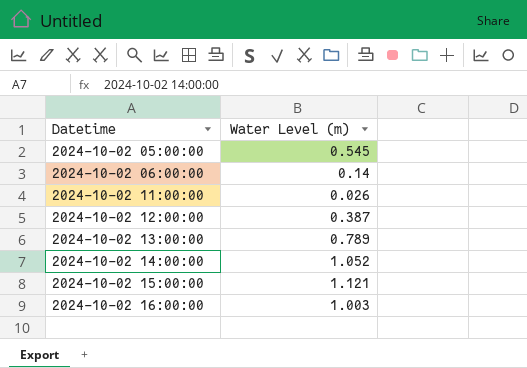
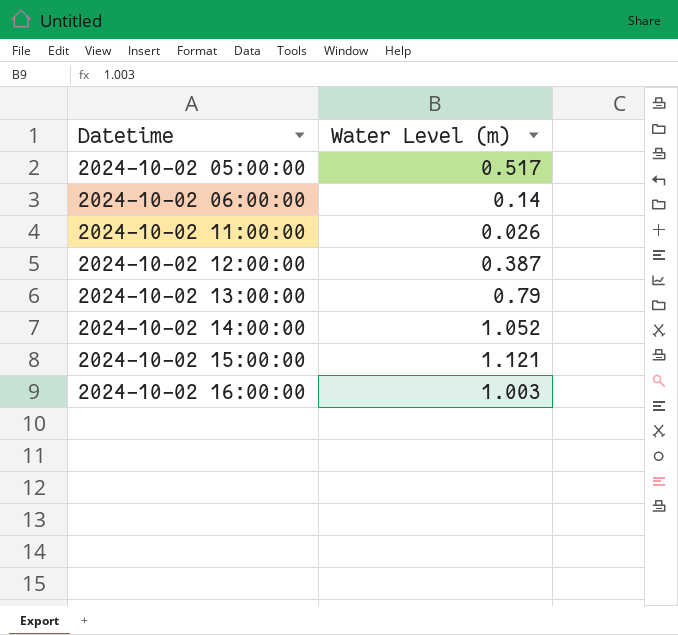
2024-10-02 05:00:00 | Water Level (m): 0.545 -> 0.517
2024-10-02 13:00:00 | Water Level (m): 0.789 -> 0.79

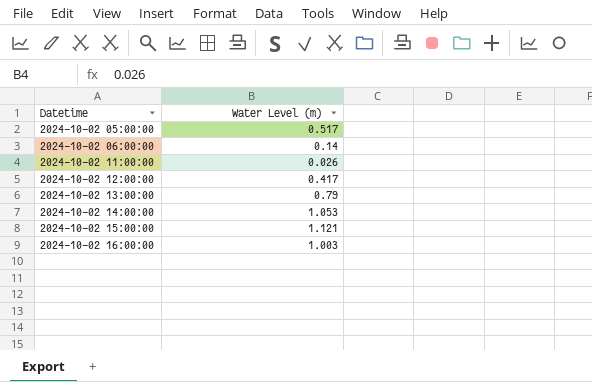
2024-10-02 12:00:00 | Water Level (m): 0.387 -> 0.417
2024-10-02 14:00:00 | Water Level (m): 1.052 -> 1.053

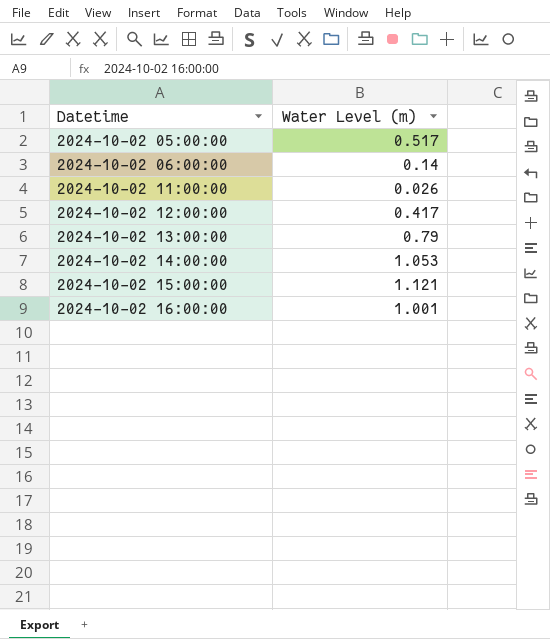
2024-10-02 16:00:00 | Water Level (m): 1.003 -> 1.001

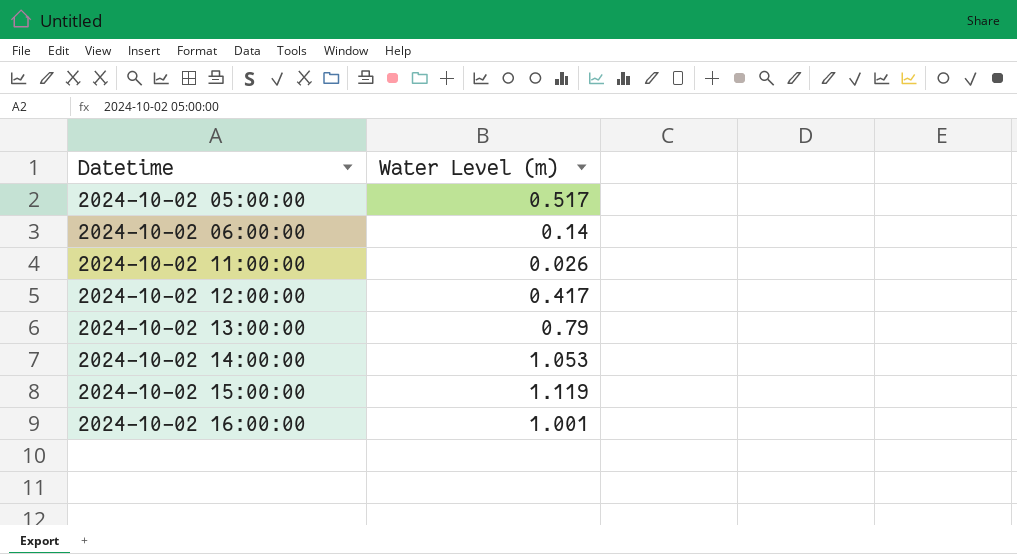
2024-10-02 15:00:00 | Water Level (m): 1.121 -> 1.119

